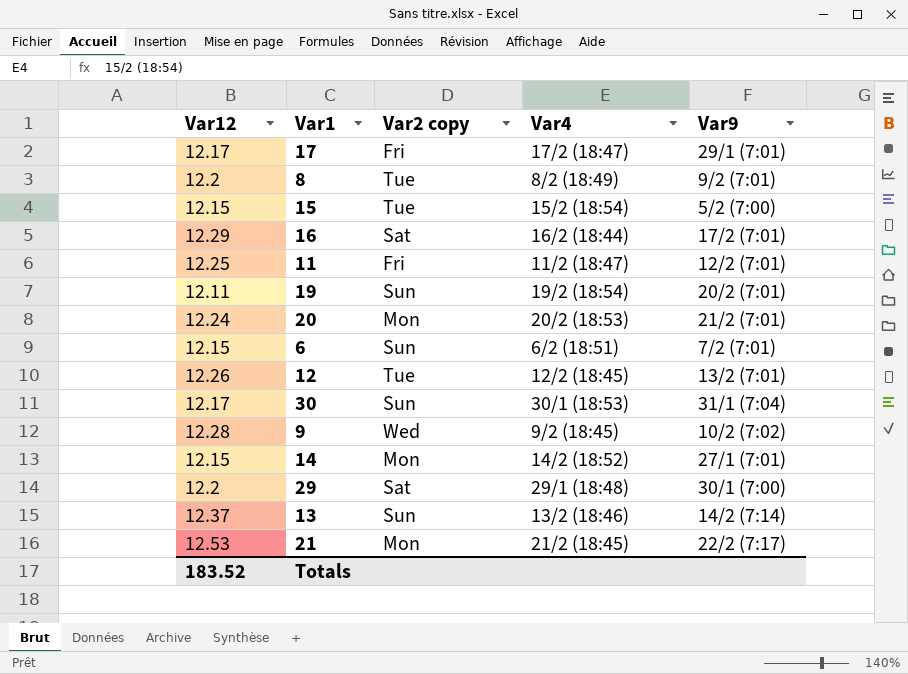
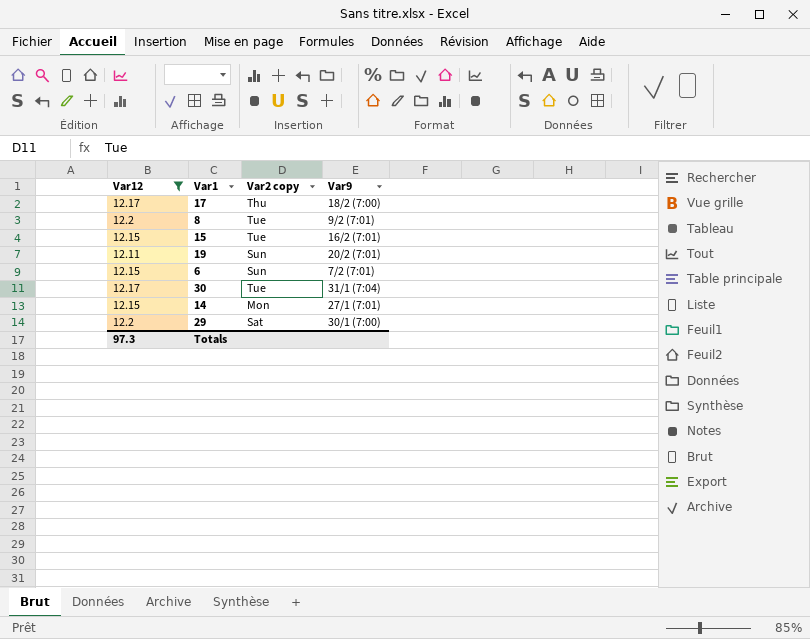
filter: none -> Var12 <= 12.2
column Var4 | position: 4 -> none
17 | Var2 copy: Fri -> Thu
17 | Var9: 29/1 (7:01) -> 18/2 (7:00)
15 | Var9: 5/2 (7:00) -> 16/2 (7:01)
30 | Var2 copy: Sun -> Tue
Totals | Var12: 183.52 -> 97.3

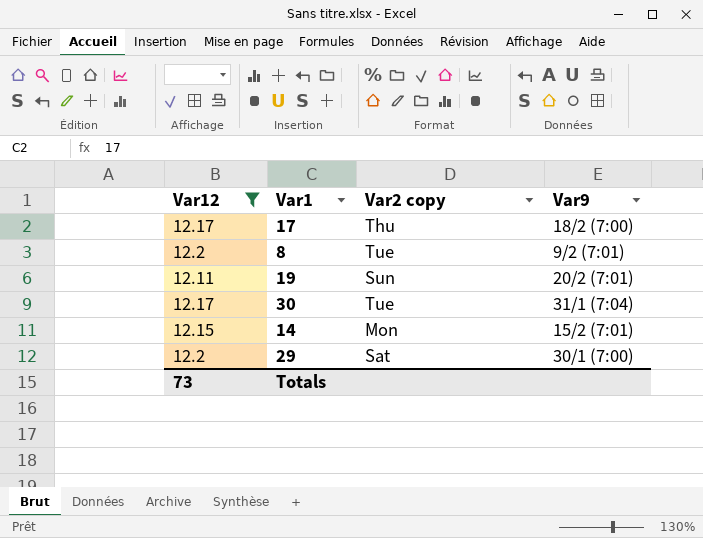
row 15: 12.15 | Tue | 16/2 (7:01) -> none
row 6: 12.15 | Sun | 7/2 (7:01) -> none
14 | Var9: 27/1 (7:01) -> 15/2 (7:01)
Totals | Var12: 97.3 -> 73

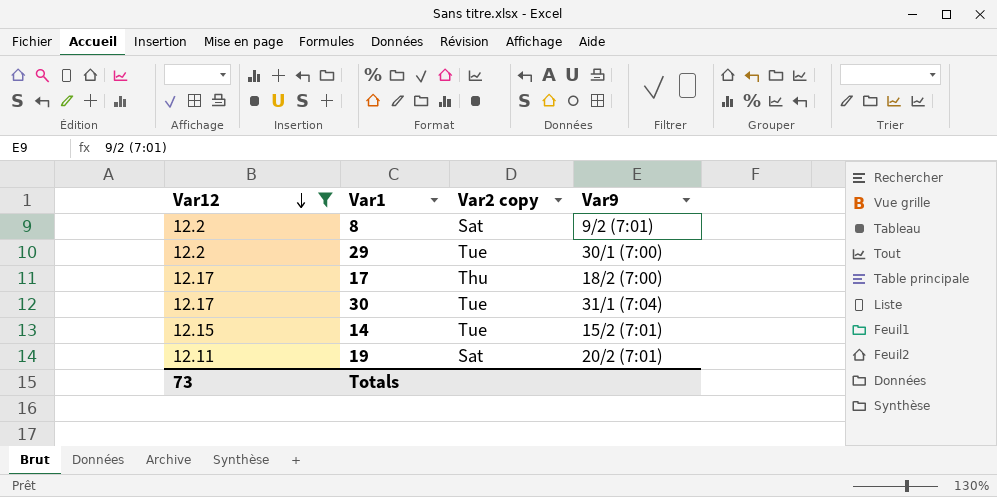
row order: none -> Var12 descending
8 | Var2 copy: Tue -> Sat
29 | Var2 copy: Sat -> Tue
14 | Var2 copy: Mon -> Tue
19 | Var2 copy: Sun -> Sat

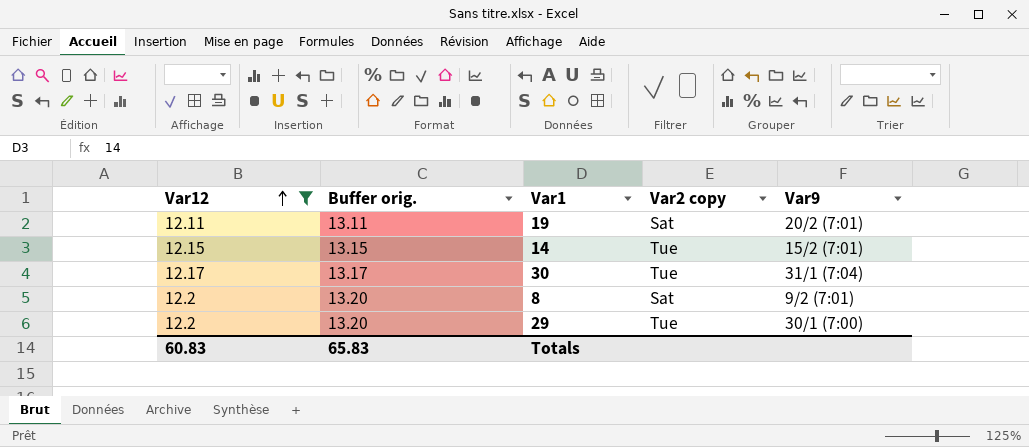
row order: Var12 descending -> Var12 ascending
column Buffer orig. | formula: none -> [Var12] + 1
row 17: 12.17 | Thu | 18/2 (7:00) -> none
Totals | Var12: 73 -> 60.83

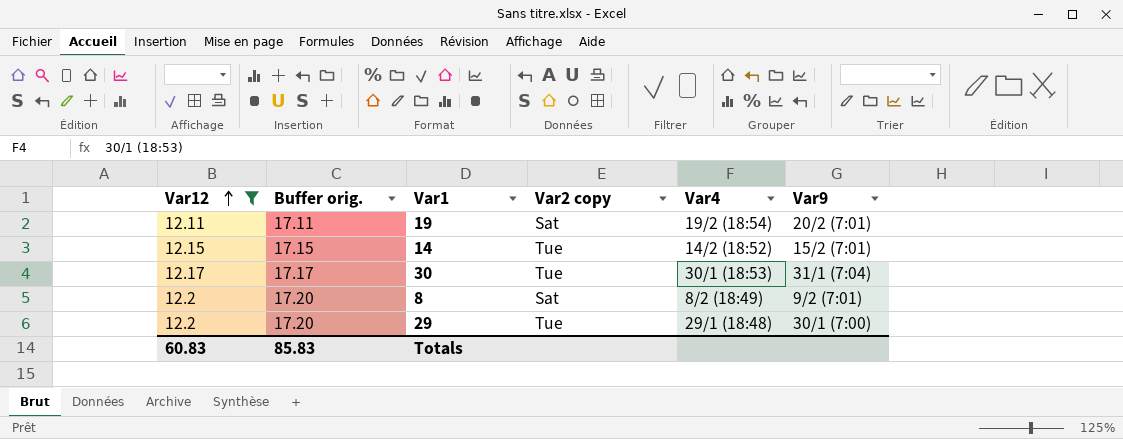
column Buffer orig. | formula: [Var12] + 1 -> [Var12] + 5
column Var4 | position: none -> 5
Totals | Buffer orig.: 65.83 -> 85.83

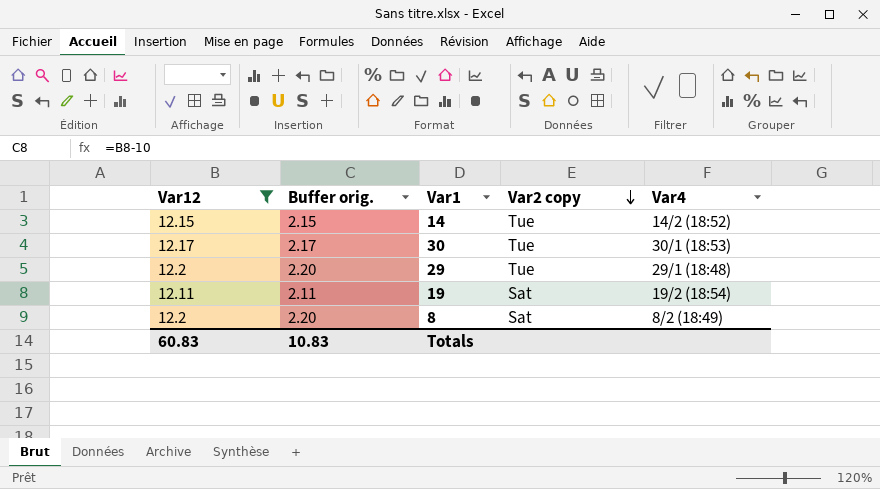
row order: Var12 ascending -> Var2 copy descending
column Var9 | position: 6 -> none
column Buffer orig. | formula: [Var12] + 5 -> [Var12] - 10
Totals | Buffer orig.: 85.83 -> 10.83

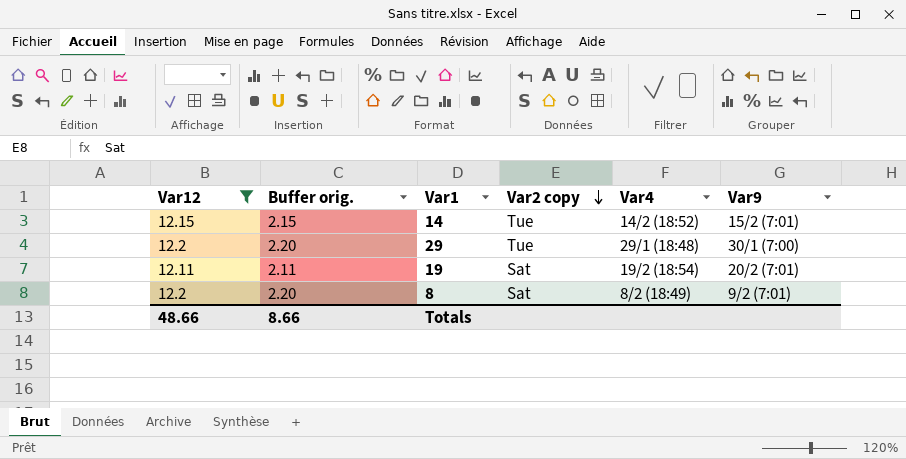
column Var9 | position: none -> 6
row 30: 12.17 | 2.17 | Tue | 30/1 (18:53) -> none
Totals | Var12: 60.83 -> 48.66
Totals | Buffer orig.: 10.83 -> 8.66

